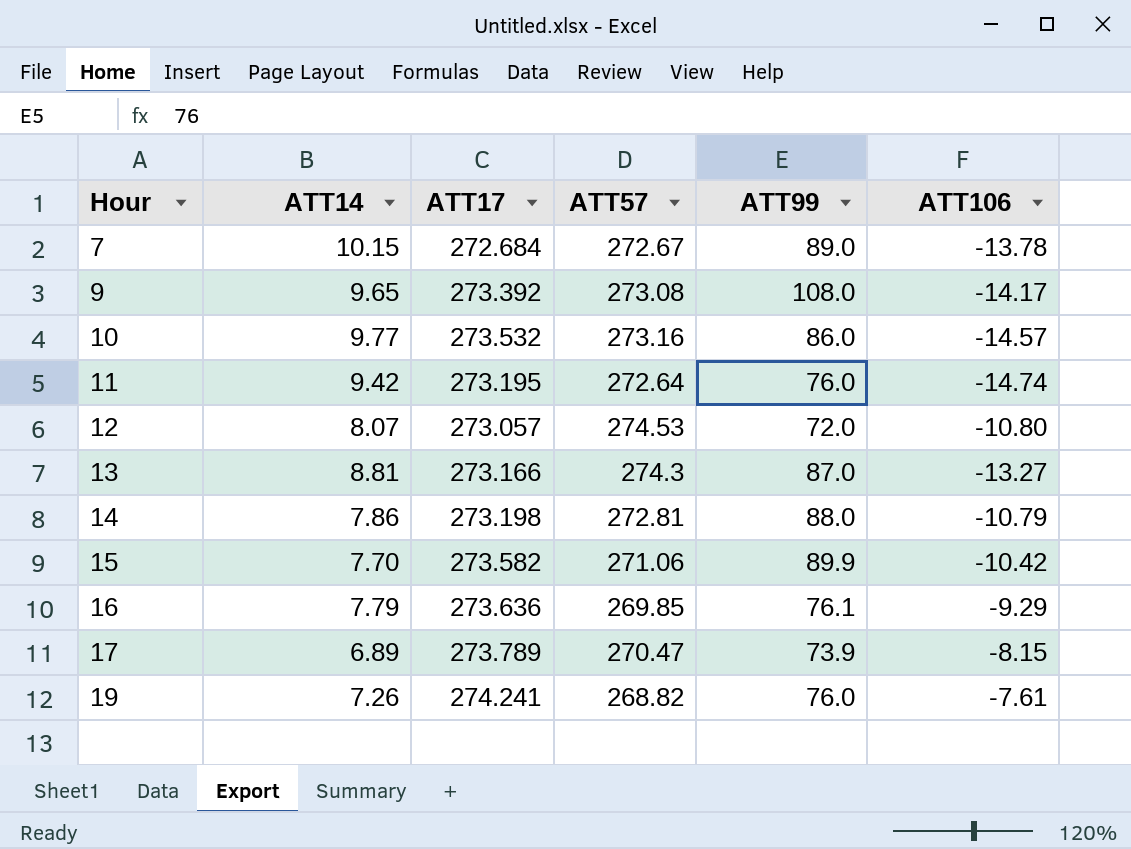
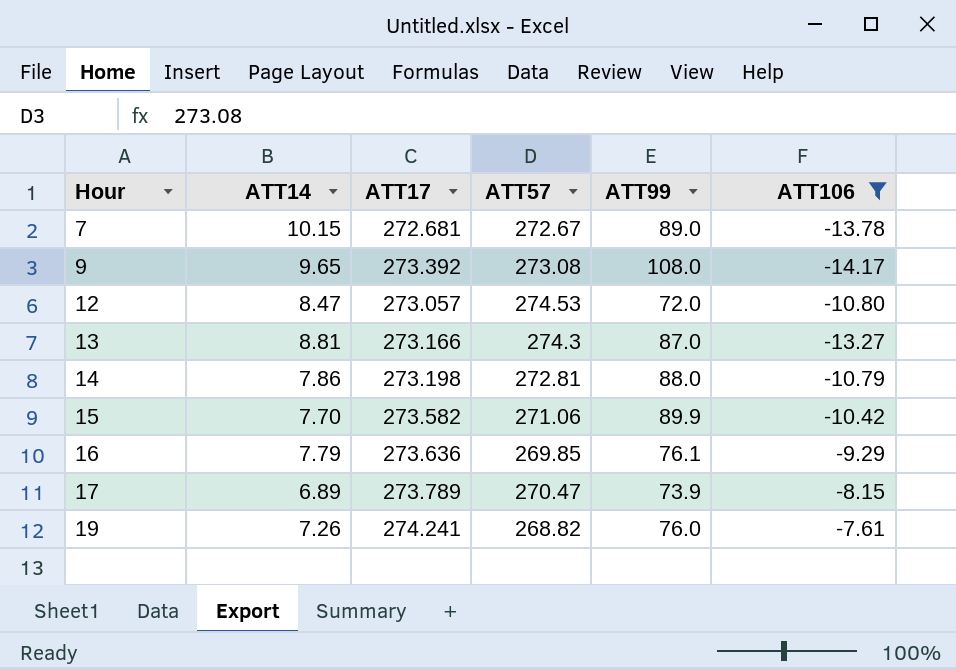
filter: none -> ATT106 >= -14.17
7 | ATT17: 272.684 -> 272.681
12 | ATT14: 8.07 -> 8.47

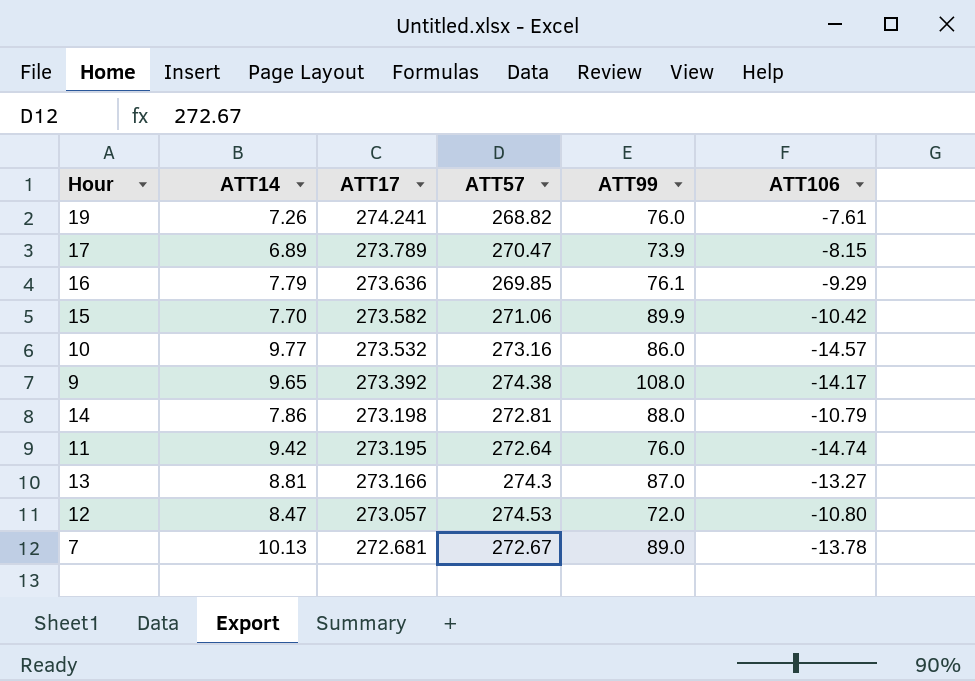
filter: ATT106 >= -14.17 -> none
row order: Hour ascending -> ATT17 descending
9 | ATT57: 273.08 -> 274.38
7 | ATT14: 10.15 -> 10.13

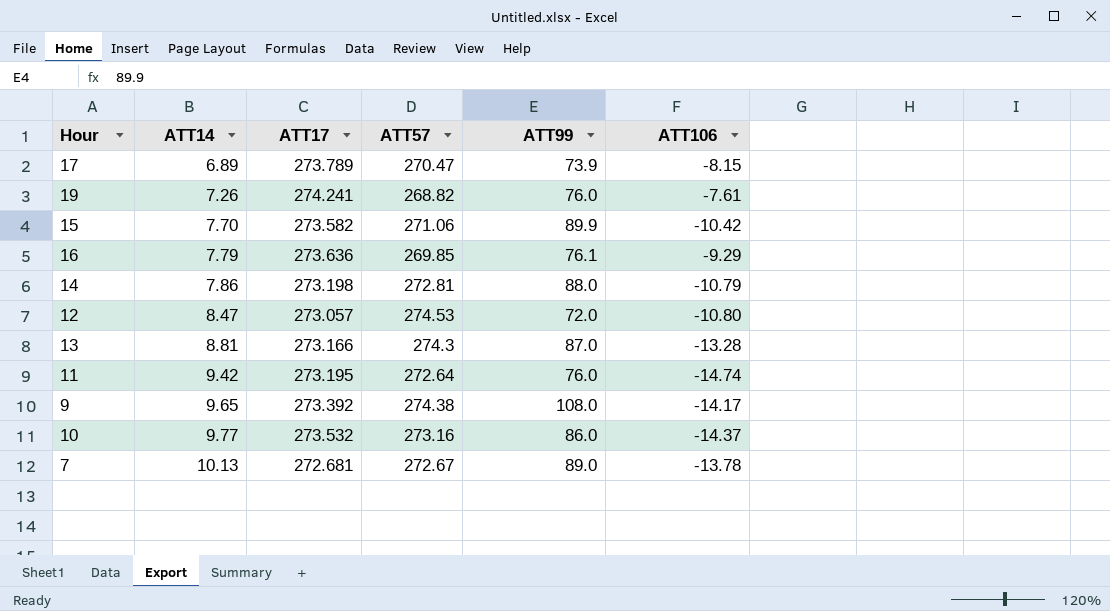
row order: ATT17 descending -> ATT14 ascending
13 | ATT106: -13.27 -> -13.28
10 | ATT106: -14.57 -> -14.37

